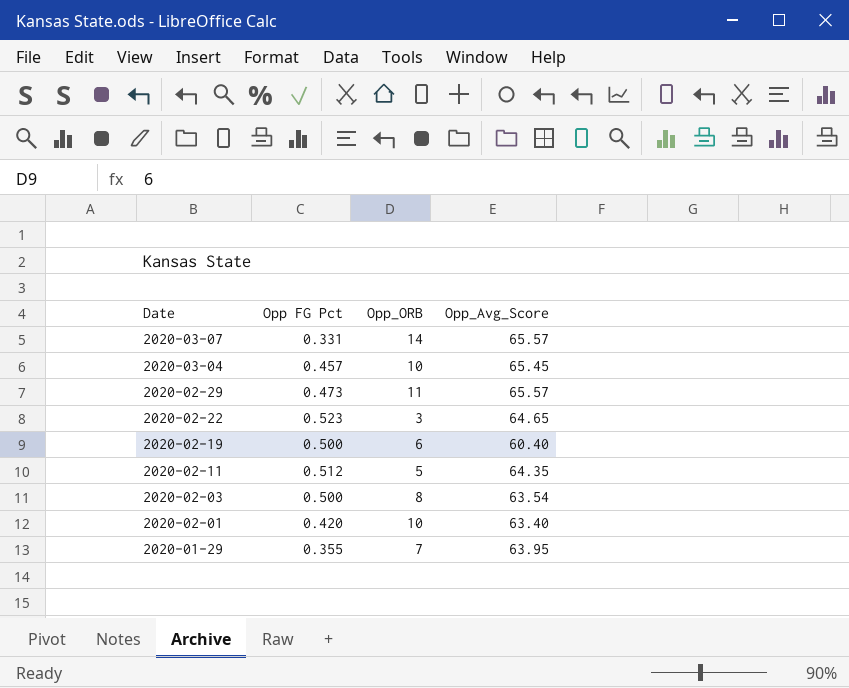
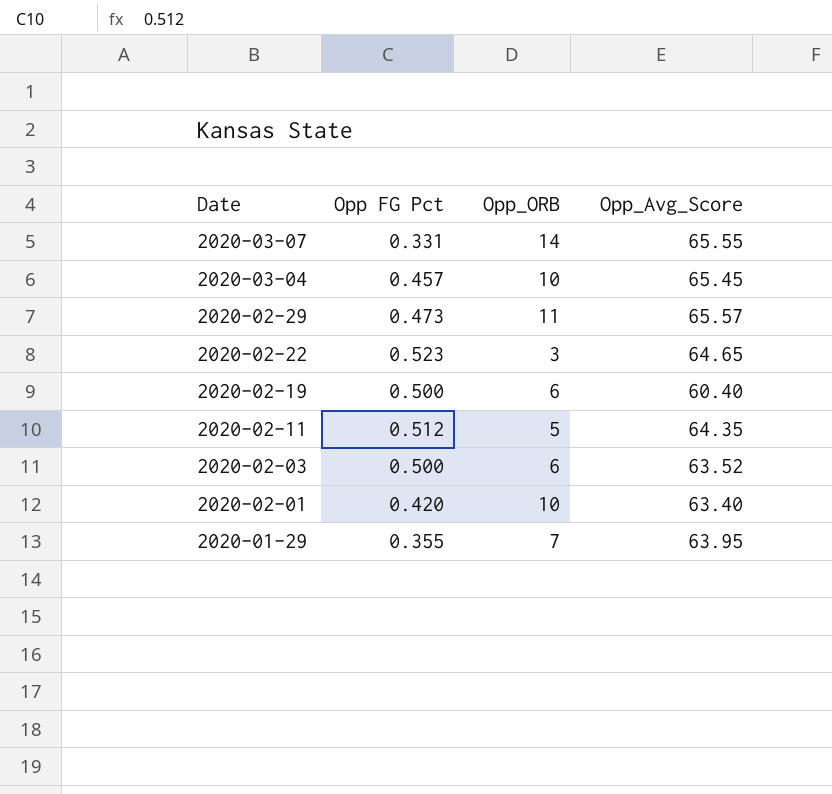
2020-03-07 | Opp_Avg_Score: 65.57 -> 65.55
2020-02-03 | Opp_ORB: 8 -> 6
2020-02-03 | Opp_Avg_Score: 63.54 -> 63.52

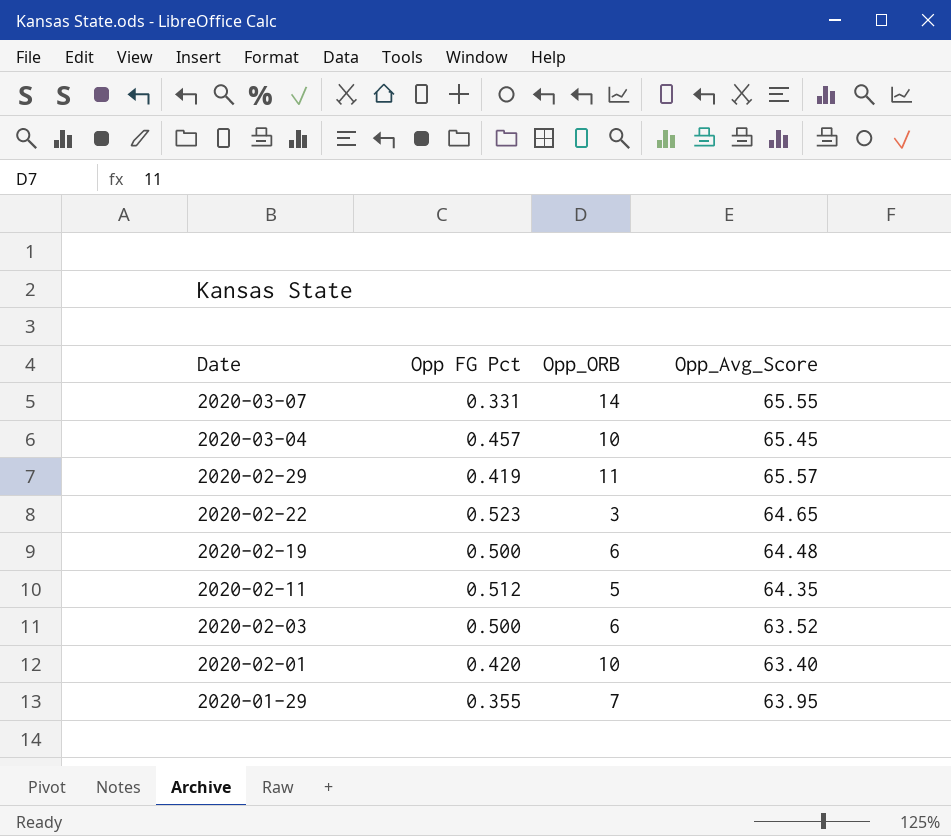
2020-02-29 | Opp FG Pct: 0.473 -> 0.419
2020-02-19 | Opp_Avg_Score: 60.40 -> 64.48

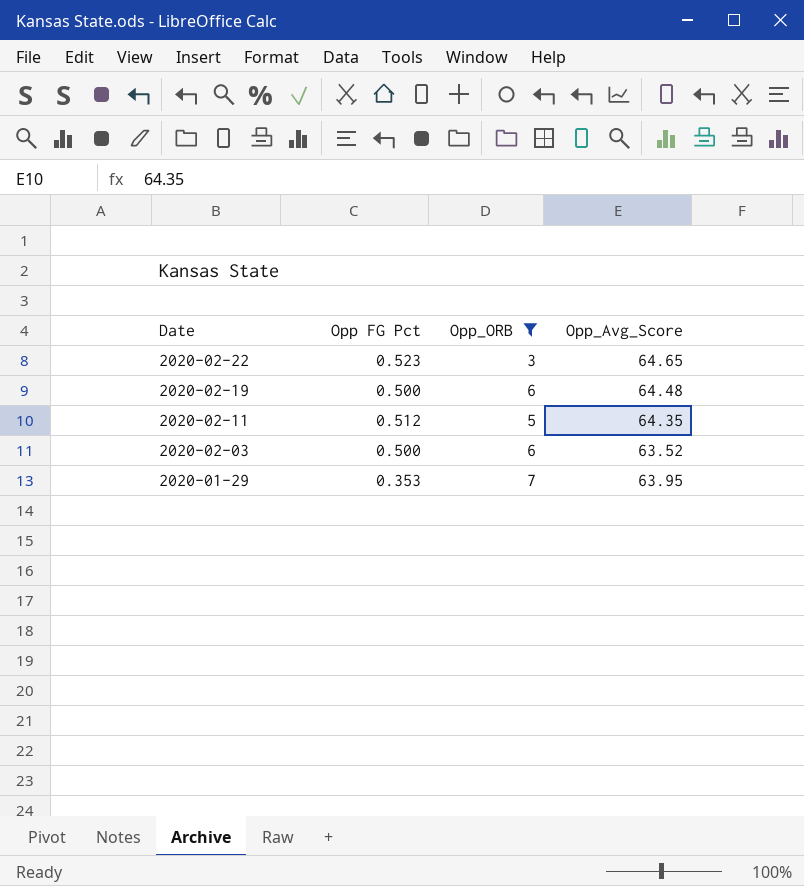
filter: none -> Opp_ORB <= 7
2020-01-29 | Opp FG Pct: 0.355 -> 0.353

